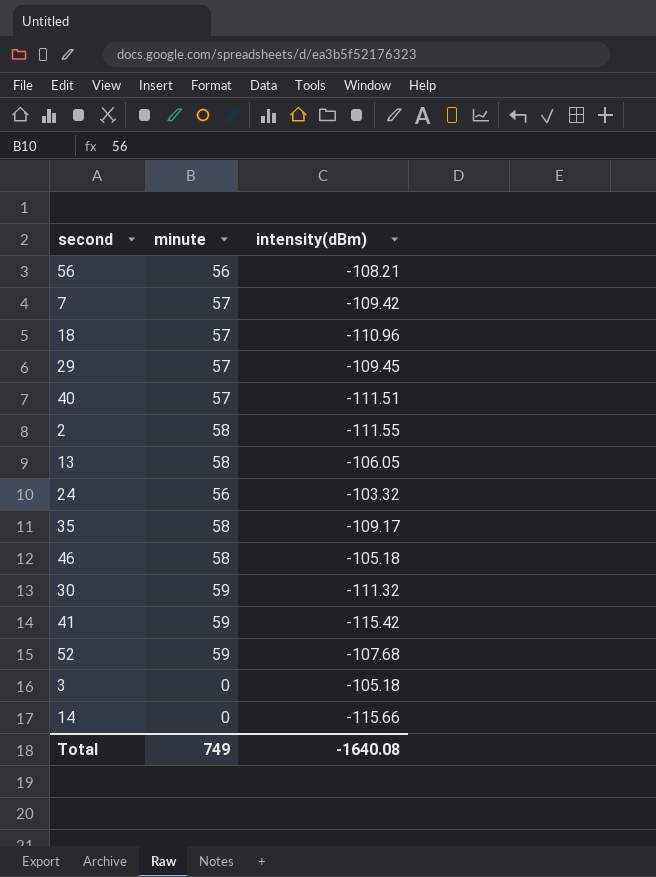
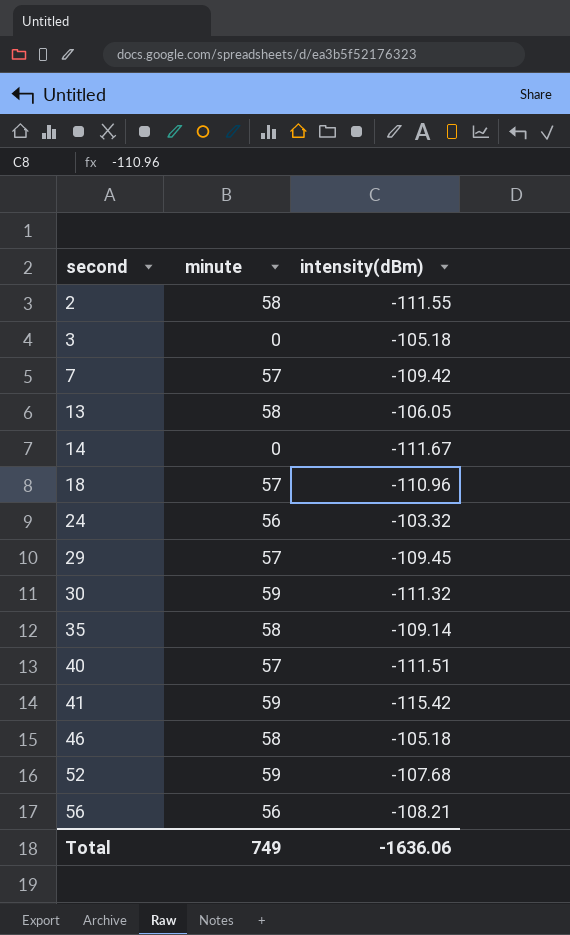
row order: none -> second ascending
14 | intensity(dBm): -115.66 -> -111.67
35 | intensity(dBm): -109.17 -> -109.14
Total | intensity(dBm): -1640.08 -> -1636.06

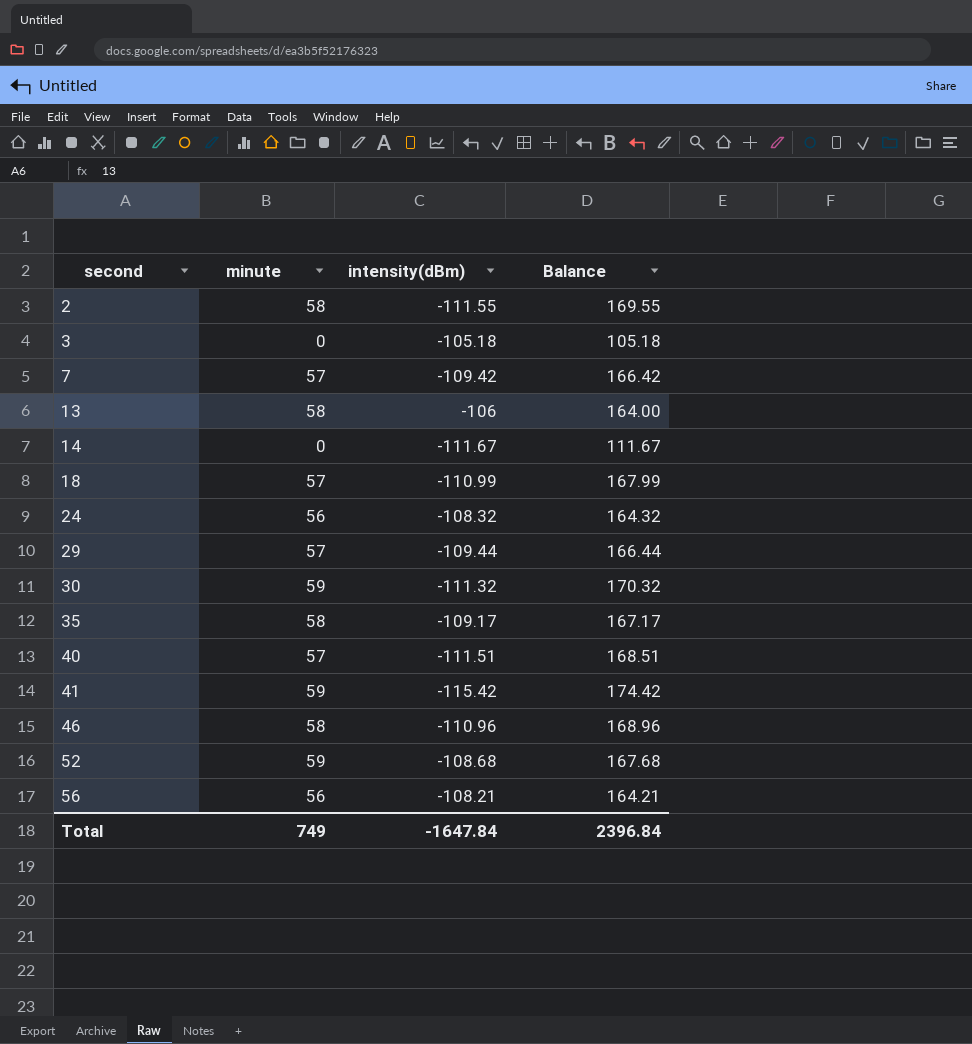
column Balance | formula: none -> [minute] - [intensity(dBm)]
13 | intensity(dBm): -106.05 -> -106
18 | intensity(dBm): -110.96 -> -110.99
24 | intensity(dBm): -103.32 -> -108.32
29 | intensity(dBm): -109.45 -> -109.44
35 | intensity(dBm): -109.14 -> -109.17
46 | intensity(dBm): -105.18 -> -110.96
52 | intensity(dBm): -107.68 -> -108.68
Total | intensity(dBm): -1636.06 -> -1647.84

